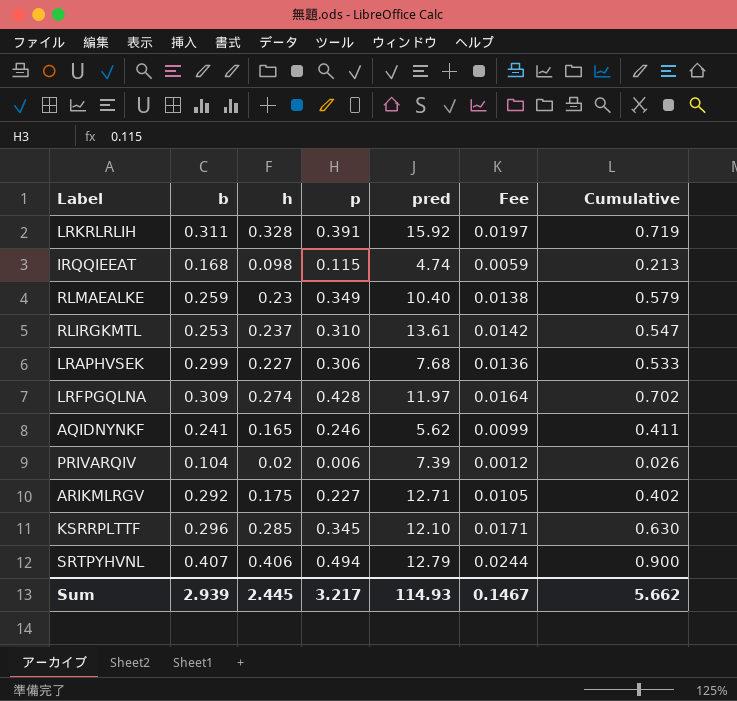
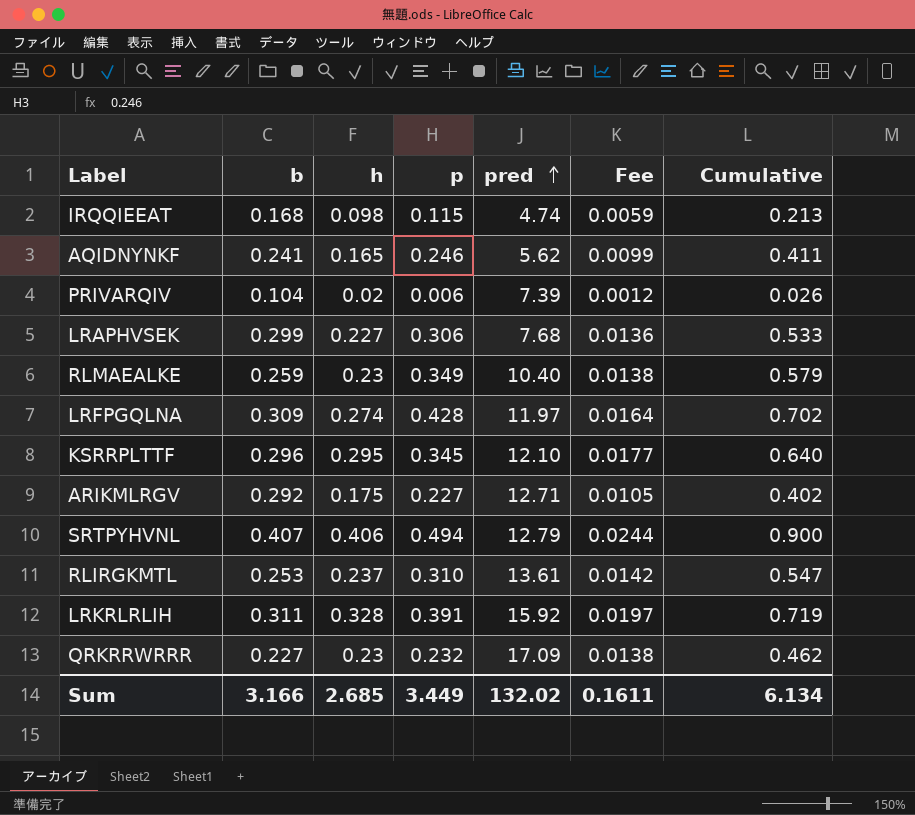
row order: none -> pred ascending
KSRRPLTTF | h: 0.285 -> 0.295
KSRRPLTTF | Fee: 0.0171 -> 0.0177
KSRRPLTTF | Cumulative: 0.630 -> 0.640
row QRKRRWRRR: none -> 0.227 | 0.23 | 0.232 | 17.09 | 0.0138 | 0.462
Sum | b: 2.939 -> 3.166
Sum | h: 2.445 -> 2.685
Sum | p: 3.217 -> 3.449
Sum | pred: 114.93 -> 132.02
Sum | Fee: 0.1467 -> 0.1611
Sum | Cumulative: 5.662 -> 6.134

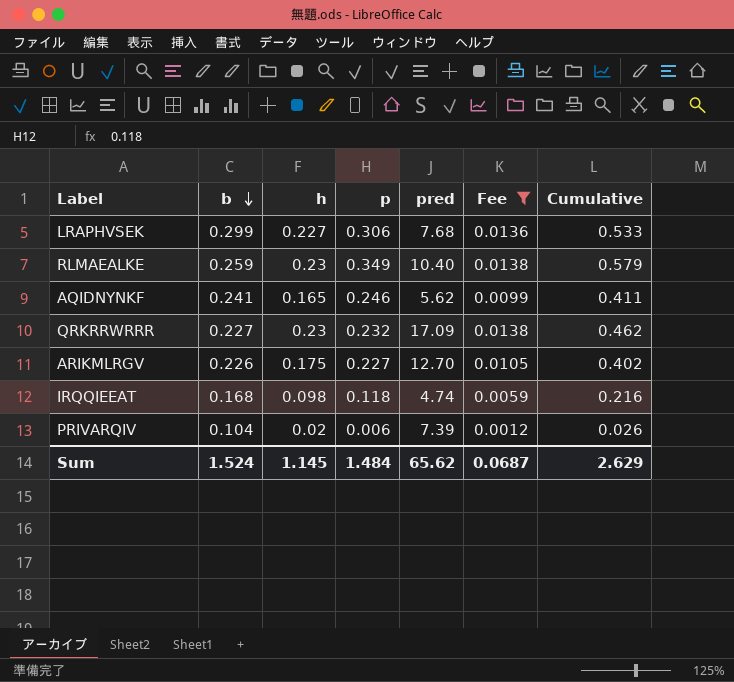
filter: none -> Fee <= 0.0138
row order: pred ascending -> b descending
ARIKMLRGV | b: 0.292 -> 0.226
ARIKMLRGV | pred: 12.71 -> 12.70
IRQQIEEAT | p: 0.115 -> 0.118
IRQQIEEAT | Cumulative: 0.213 -> 0.216
Sum | b: 3.166 -> 1.524
Sum | h: 2.685 -> 1.145
Sum | p: 3.449 -> 1.484
Sum | pred: 132.02 -> 65.62
Sum | Fee: 0.1611 -> 0.0687
Sum | Cumulative: 6.134 -> 2.629

